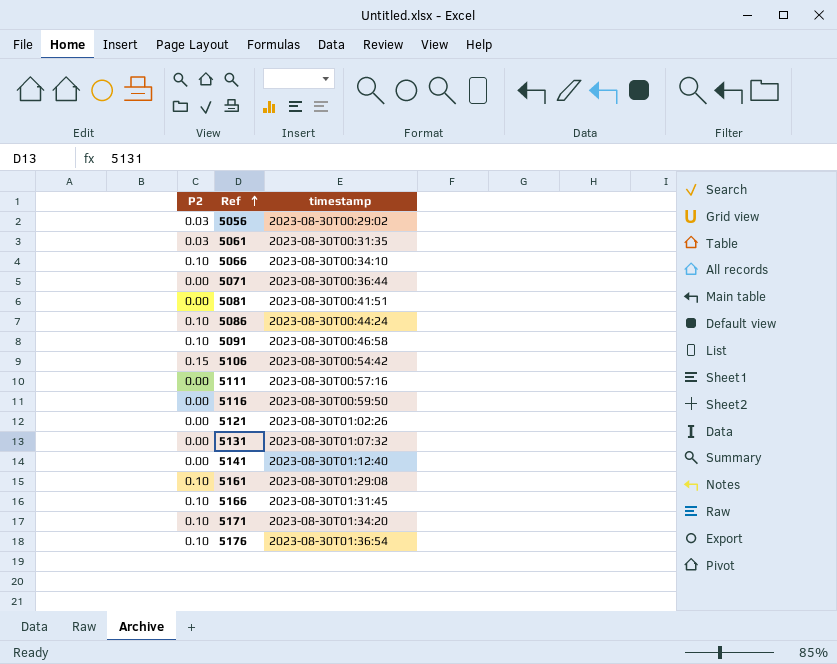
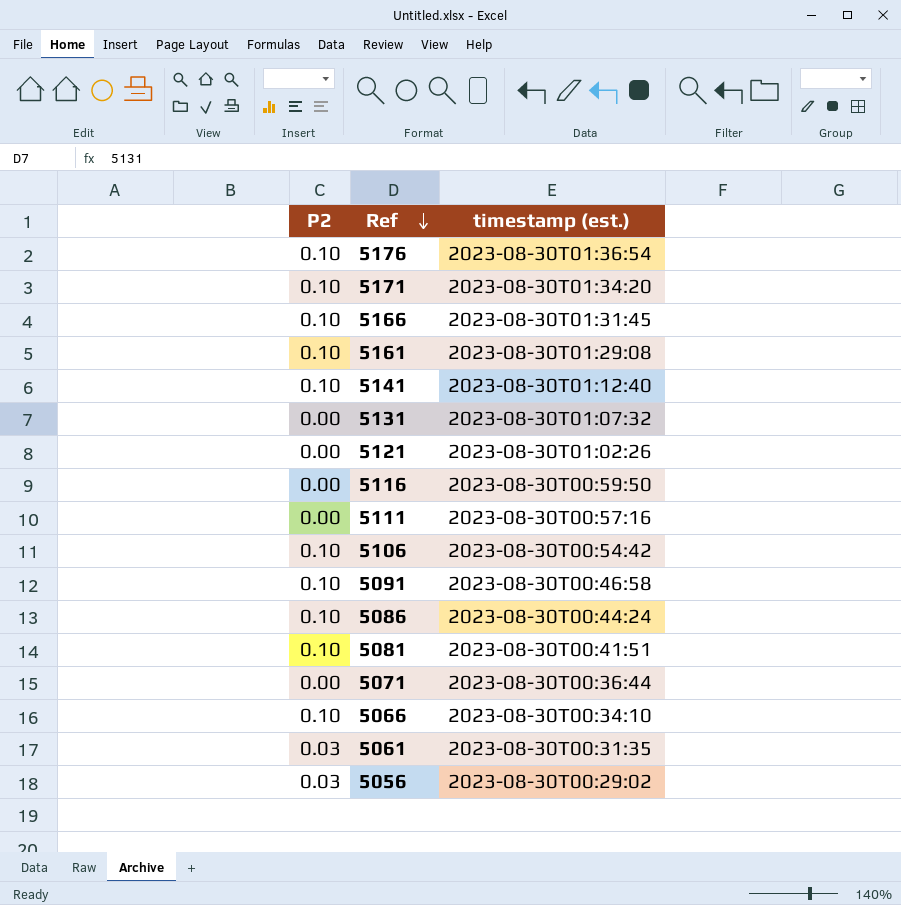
row order: Ref ascending -> Ref descending
column name: timestamp -> timestamp (est.)
5141 | P2: 0.00 -> 0.10
5106 | P2: 0.15 -> 0.10
5081 | P2: 0.00 -> 0.10

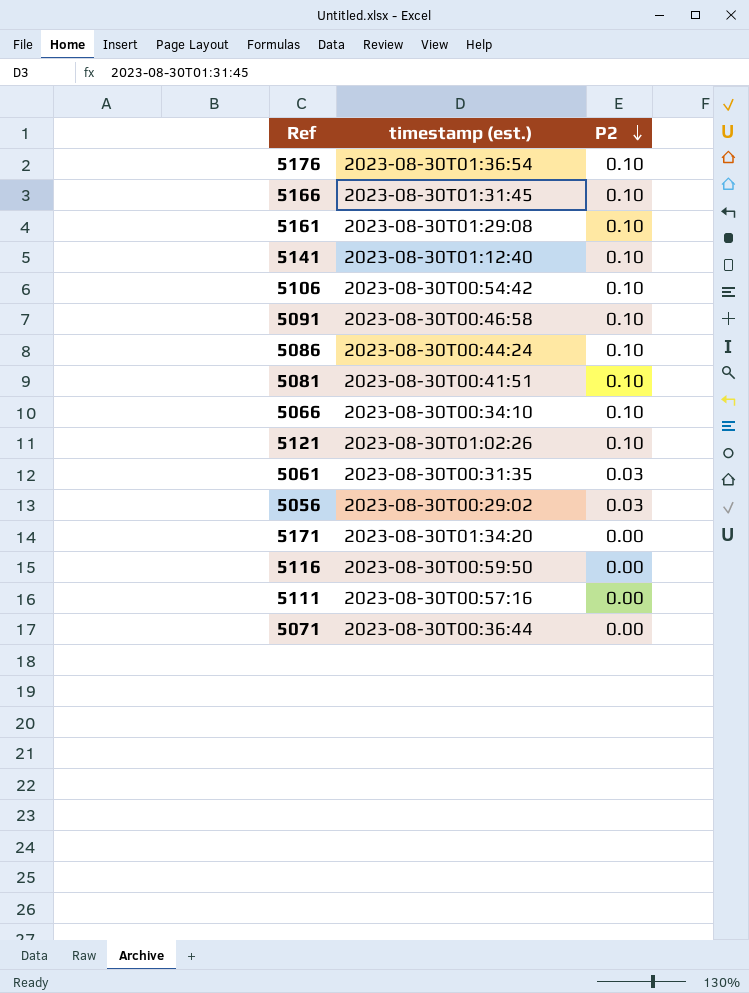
row order: Ref descending -> P2 descending
column P2 | position: 1 -> 3
row 5131: 0.00 | 2023-08-30T01:07:32 -> none
5121 | P2: 0.00 -> 0.10
5171 | P2: 0.10 -> 0.00

